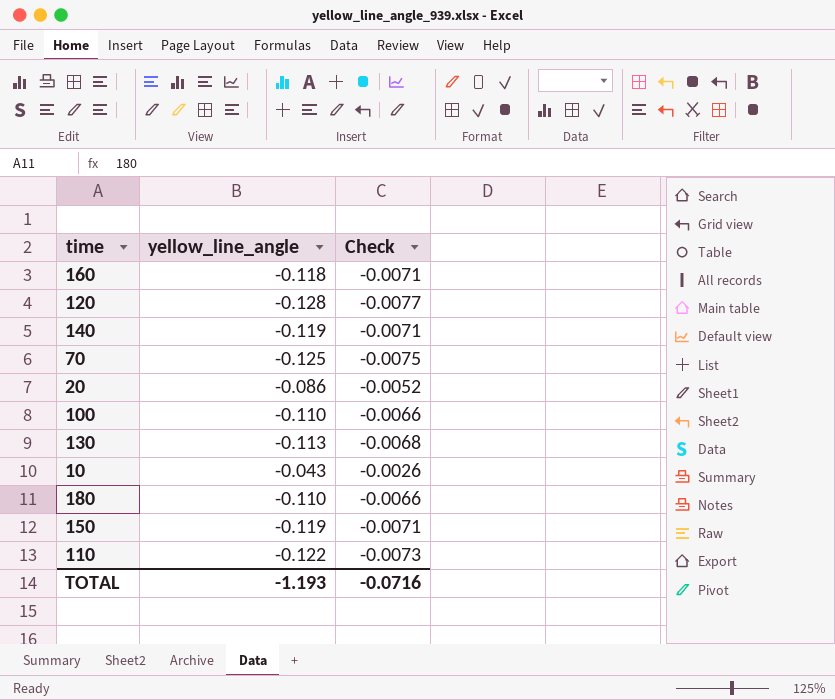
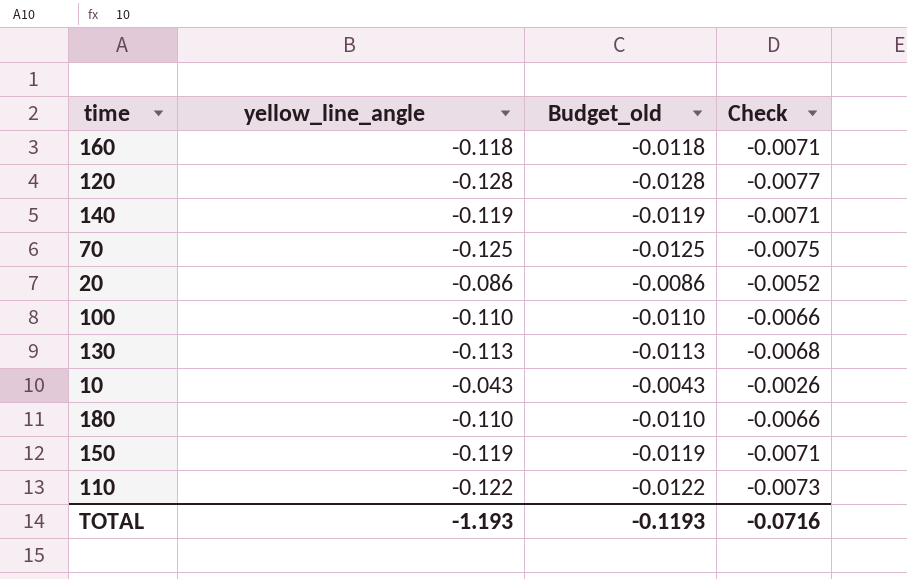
column Budget_old | formula: none -> [yellow_line_angle] * 0.1

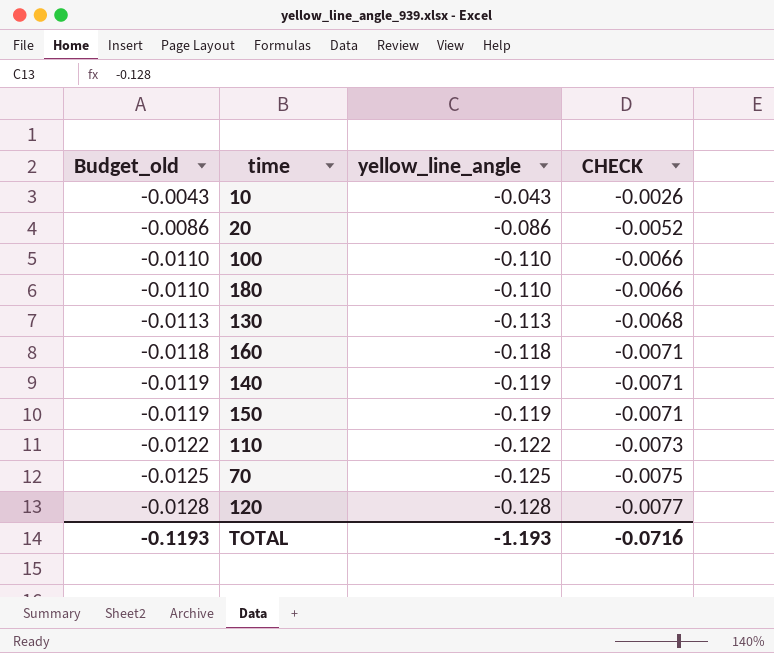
row order: none -> Budget_old descending
column Budget_old | position: 3 -> 1
column name: Check -> CHECK

